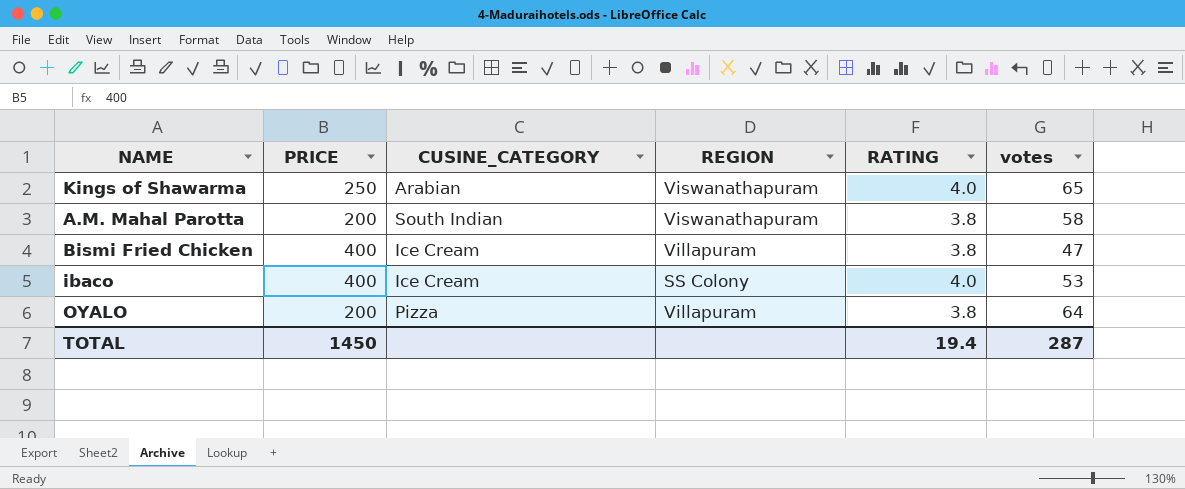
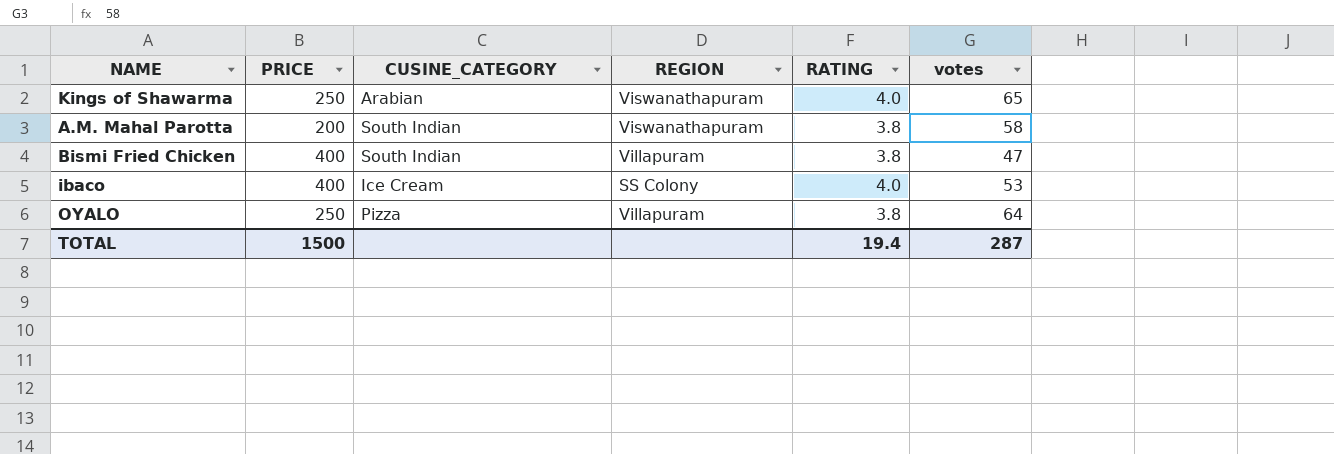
Bismi Fried Chicken | CUSINE_CATEGORY: Ice Cream -> South Indian
OYALO | PRICE: 200 -> 250
TOTAL | PRICE: 1450 -> 1500

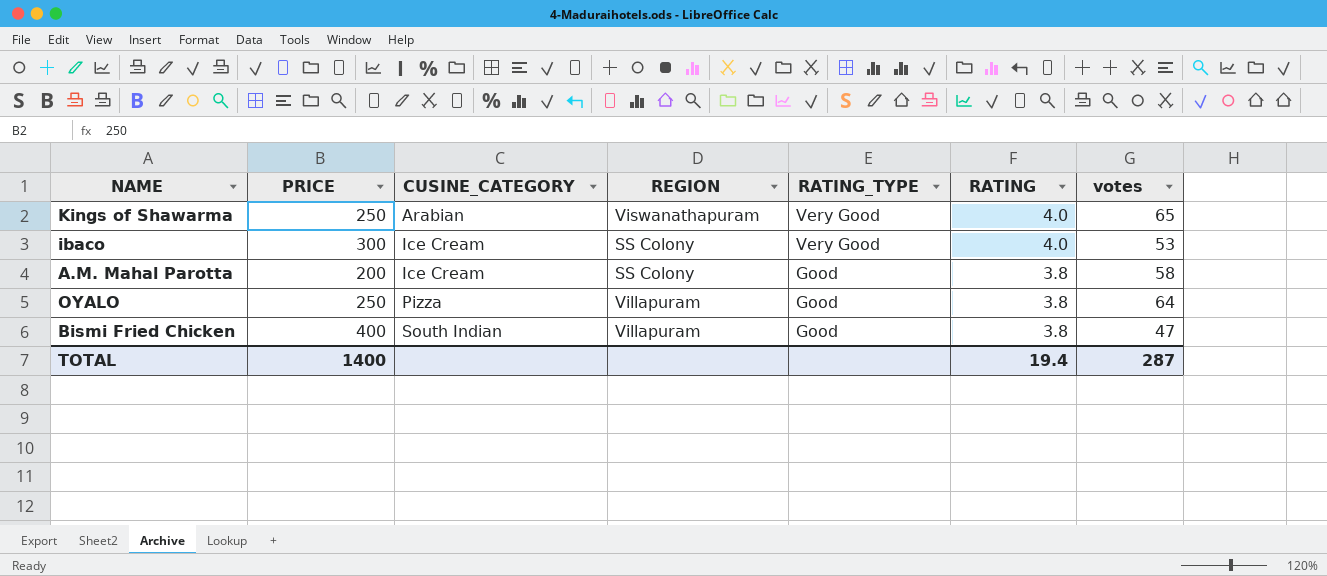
row order: none -> CUSINE_CATEGORY ascending
column RATING_TYPE | position: none -> 5
ibaco | PRICE: 400 -> 300
A.M. Mahal Parotta | CUSINE_CATEGORY: South Indian -> Ice Cream
A.M. Mahal Parotta | REGION: Viswanathapuram -> SS Colony
TOTAL | PRICE: 1500 -> 1400

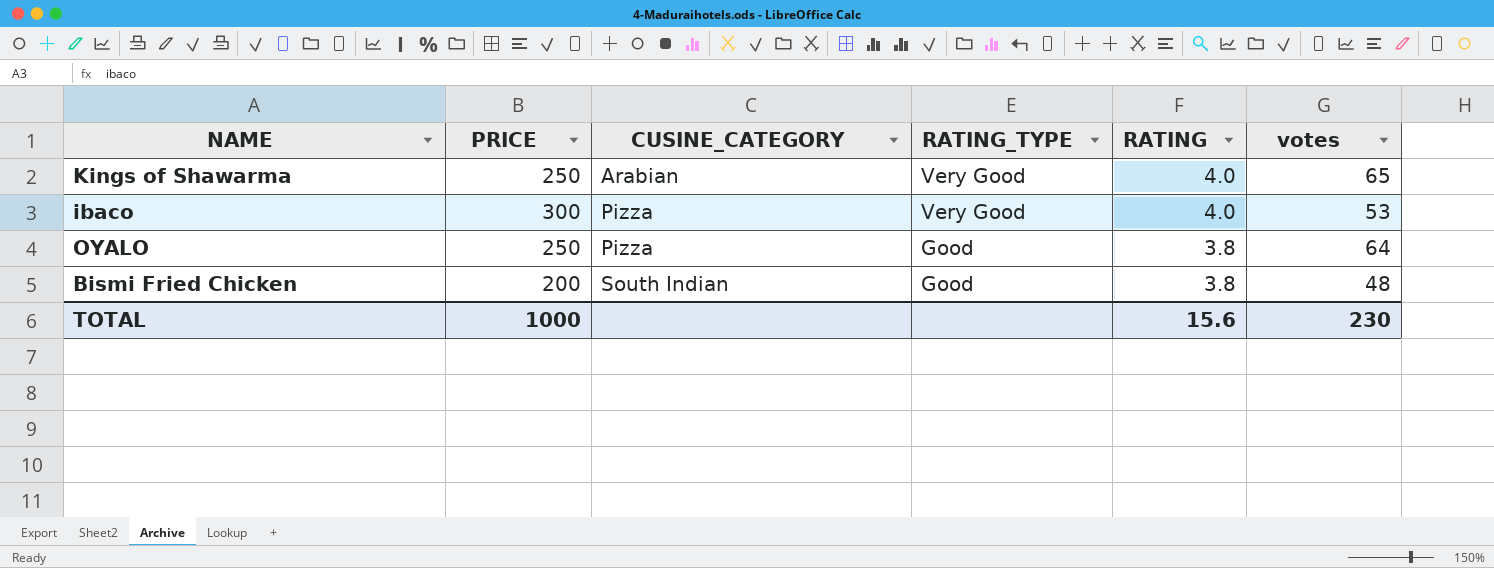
column REGION | position: 4 -> none
row A.M. Mahal Parotta: 200 | Ice Cream | SS Colony | Good | 3.8 | 58 -> none
ibaco | CUSINE_CATEGORY: Ice Cream -> Pizza
Bismi Fried Chicken | PRICE: 400 -> 200
Bismi Fried Chicken | votes: 47 -> 48
TOTAL | PRICE: 1400 -> 1000
TOTAL | RATING: 19.4 -> 15.6
TOTAL | votes: 287 -> 230

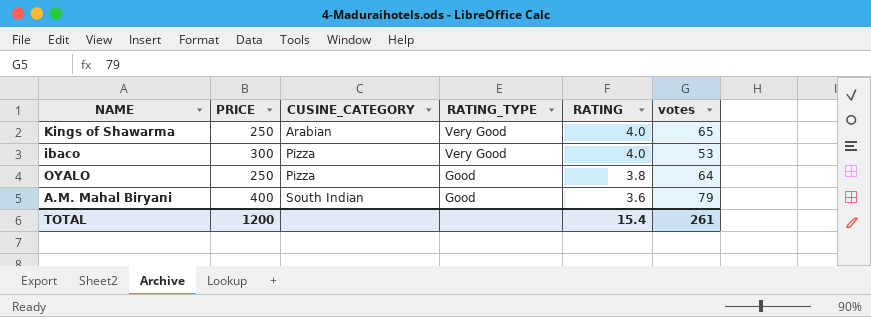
row Bismi Fried Chicken: 200 | South Indian | Good | 3.8 | 48 -> none
row A.M. Mahal Biryani: none -> 400 | South Indian | Good | 3.6 | 79
TOTAL | PRICE: 1000 -> 1200
TOTAL | RATING: 15.6 -> 15.4
TOTAL | votes: 230 -> 261

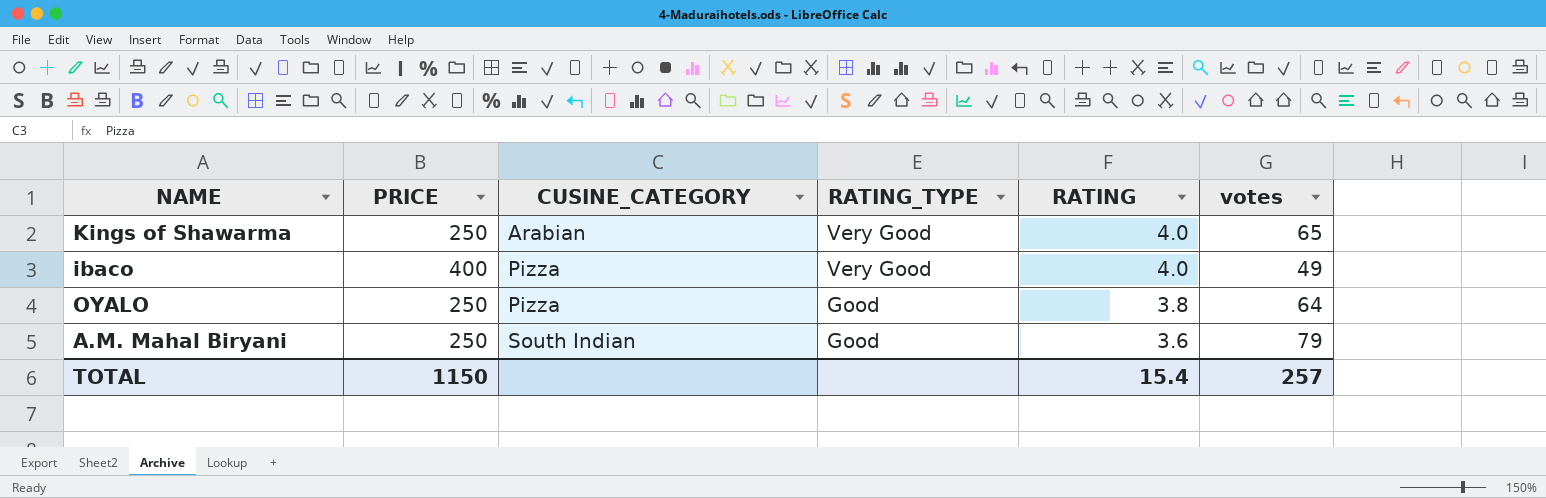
ibaco | PRICE: 300 -> 400
ibaco | votes: 53 -> 49
A.M. Mahal Biryani | PRICE: 400 -> 250
TOTAL | PRICE: 1200 -> 1150
TOTAL | votes: 261 -> 257

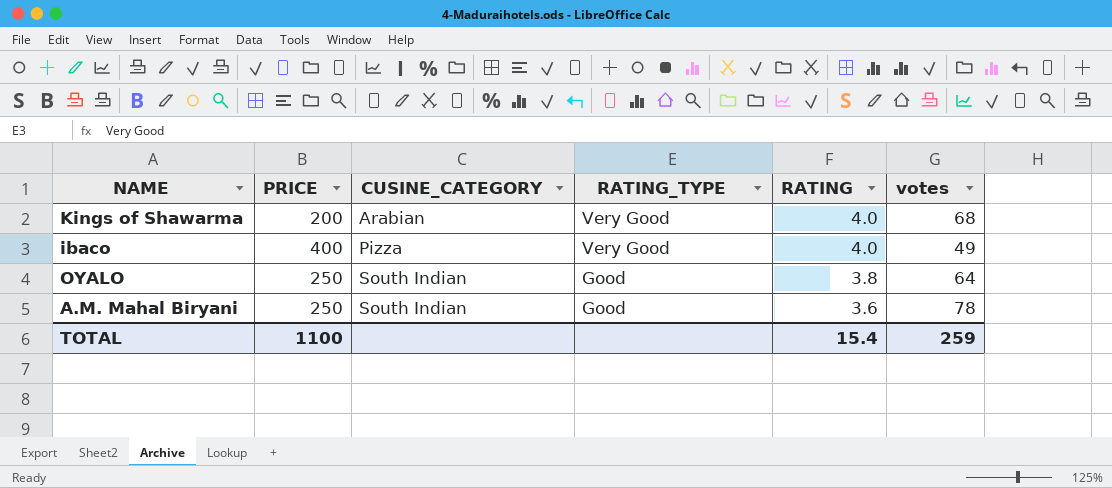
Kings of Shawarma | PRICE: 250 -> 200
Kings of Shawarma | votes: 65 -> 68
OYALO | CUSINE_CATEGORY: Pizza -> South Indian
A.M. Mahal Biryani | votes: 79 -> 78
TOTAL | PRICE: 1150 -> 1100
TOTAL | votes: 257 -> 259

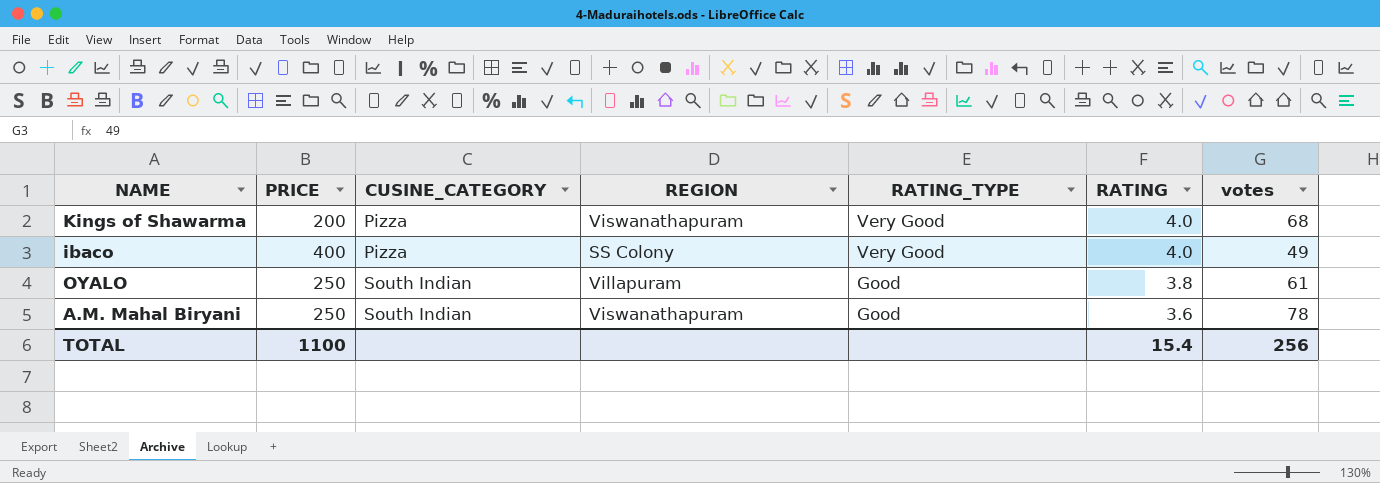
column REGION | position: none -> 4
Kings of Shawarma | CUSINE_CATEGORY: Arabian -> Pizza
OYALO | votes: 64 -> 61
TOTAL | votes: 259 -> 256

